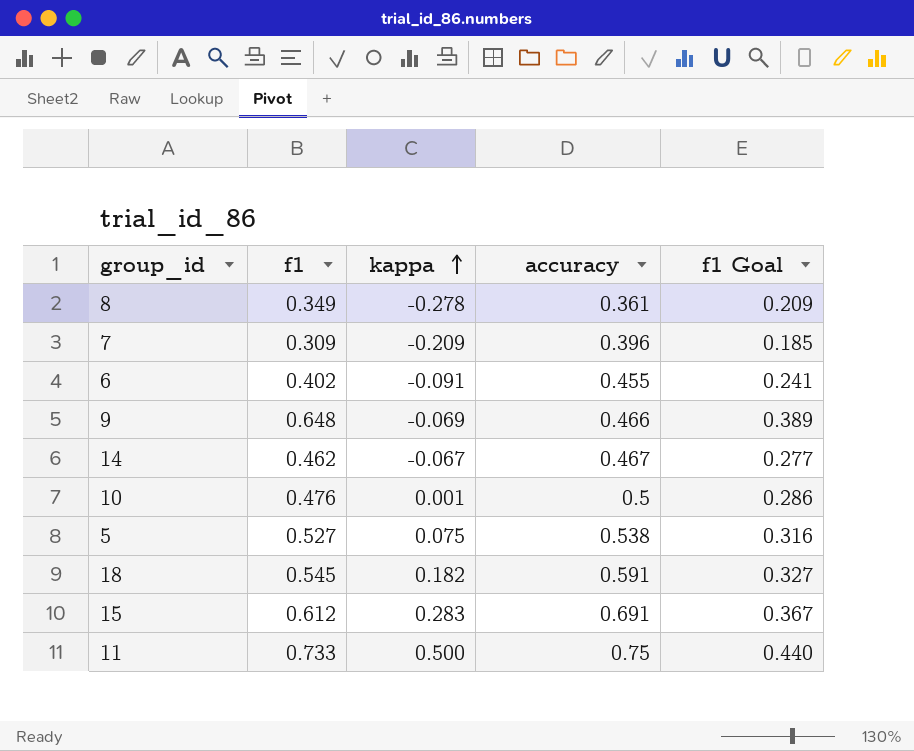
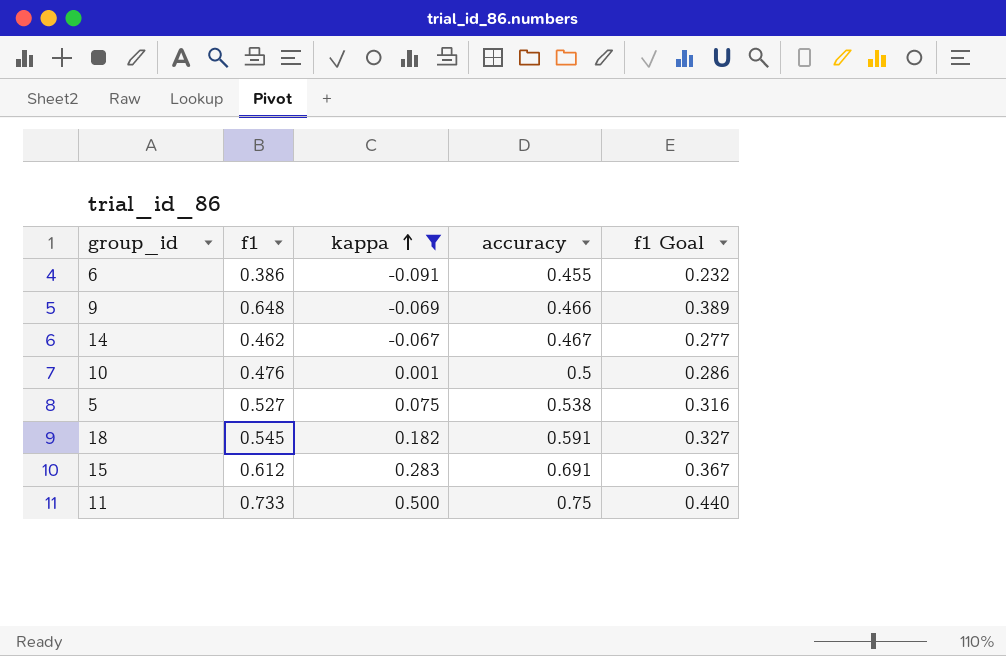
filter: none -> kappa >= -0.091
6 | f1: 0.402 -> 0.386
6 | f1 Goal: 0.241 -> 0.232

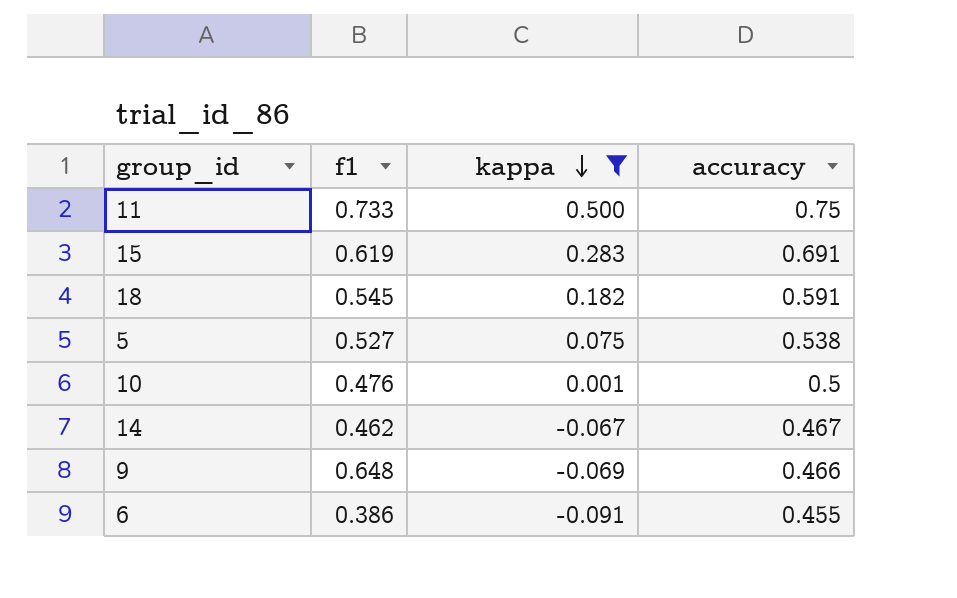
row order: kappa ascending -> kappa descending
column f1 Goal | formula: [f1] * 0.6 -> none
15 | f1: 0.612 -> 0.619

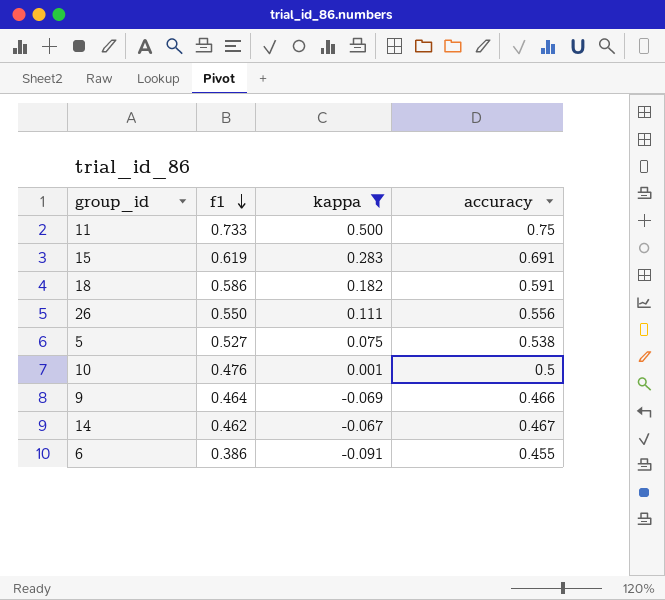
row order: kappa descending -> f1 descending
18 | f1: 0.545 -> 0.586
row 26: none -> 0.550 | 0.111 | 0.556
9 | f1: 0.648 -> 0.464

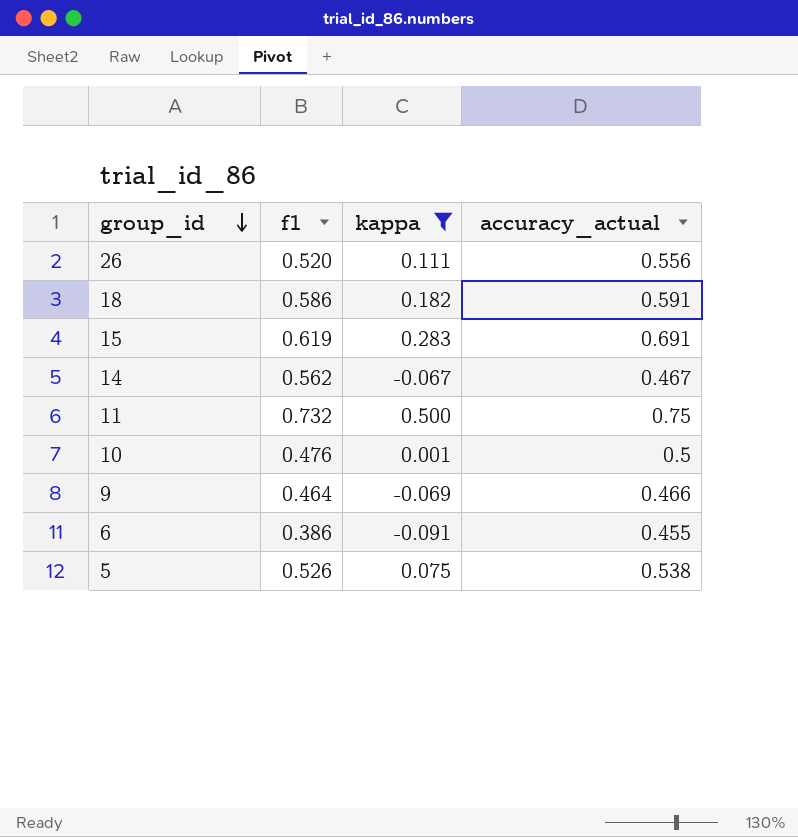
row order: f1 descending -> group_id descending
column name: accuracy -> accuracy_actual
26 | f1: 0.550 -> 0.520
14 | f1: 0.462 -> 0.562
11 | f1: 0.733 -> 0.732
5 | f1: 0.527 -> 0.526

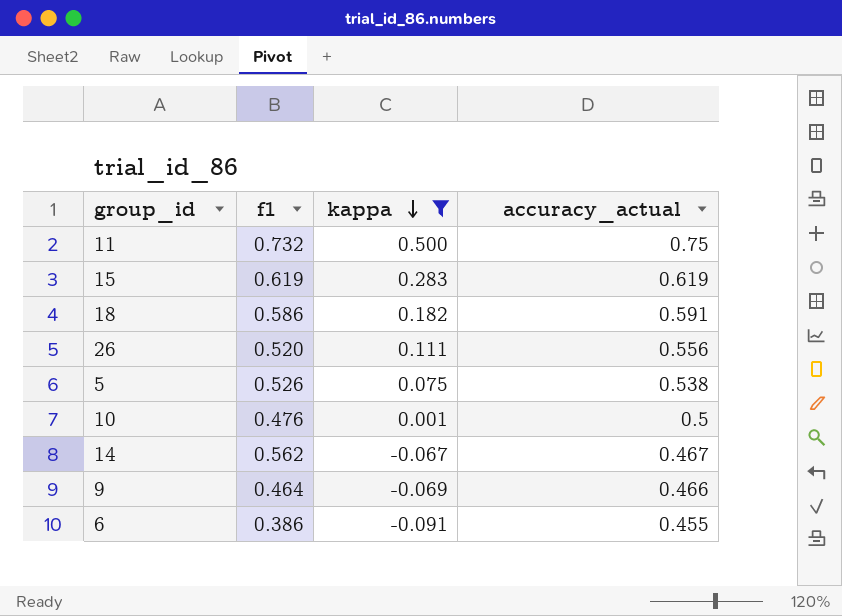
row order: group_id descending -> kappa descending
15 | accuracy_actual: 0.691 -> 0.619

